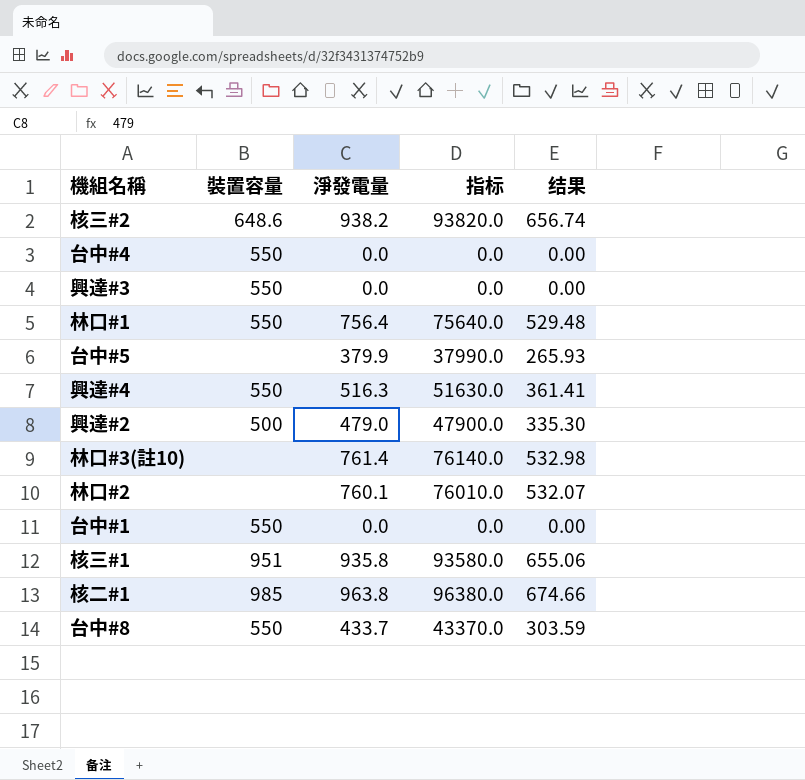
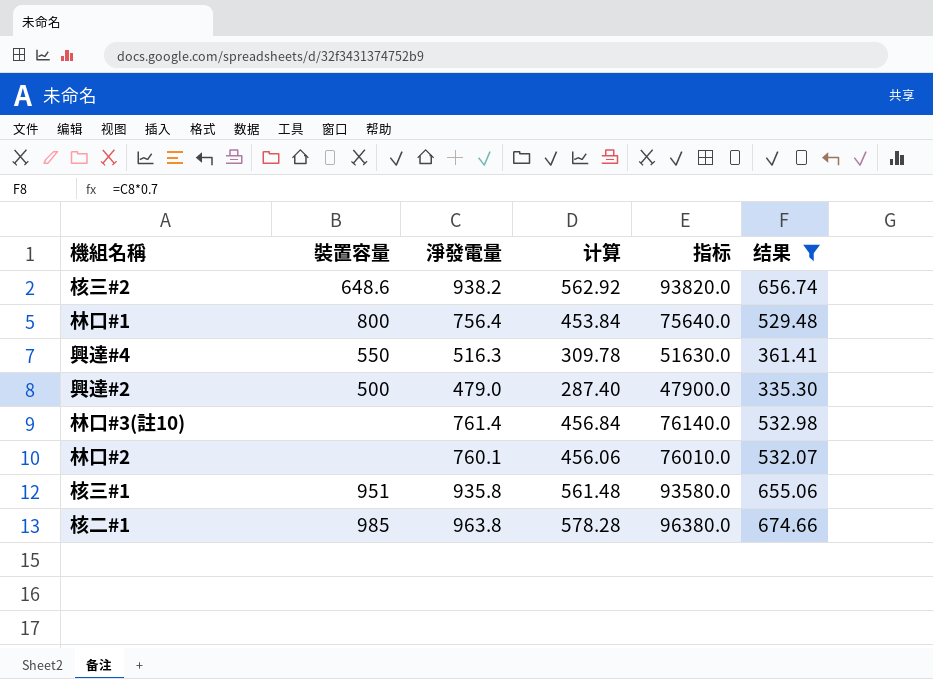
filter: none -> 结果 >= 335.30
column 计算 | formula: none -> [淨發電量] * 0.6
林口#1 | 裝置容量: 550 -> 800

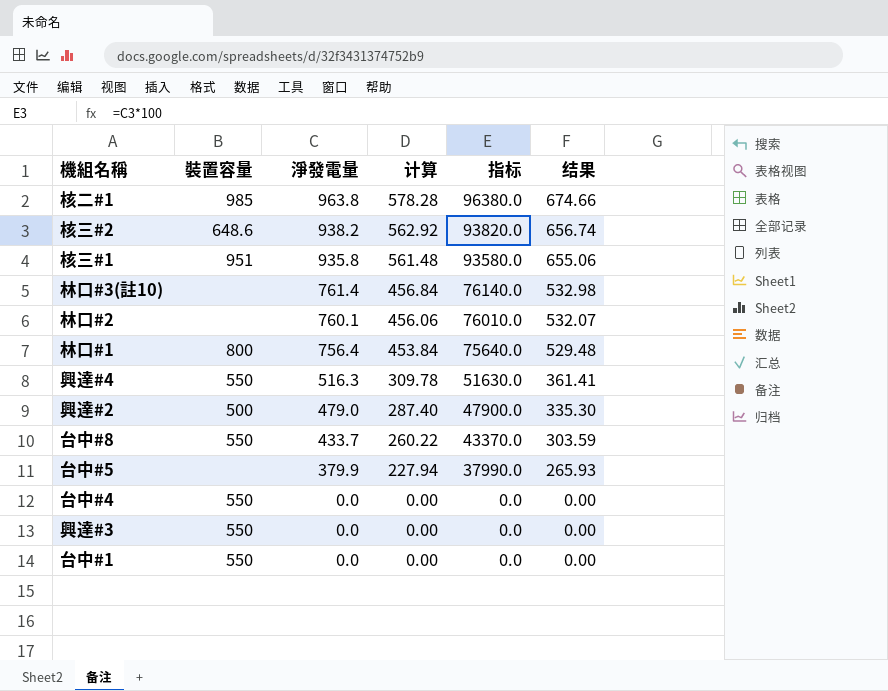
filter: 结果 >= 335.30 -> none
row order: none -> 淨發電量 descending

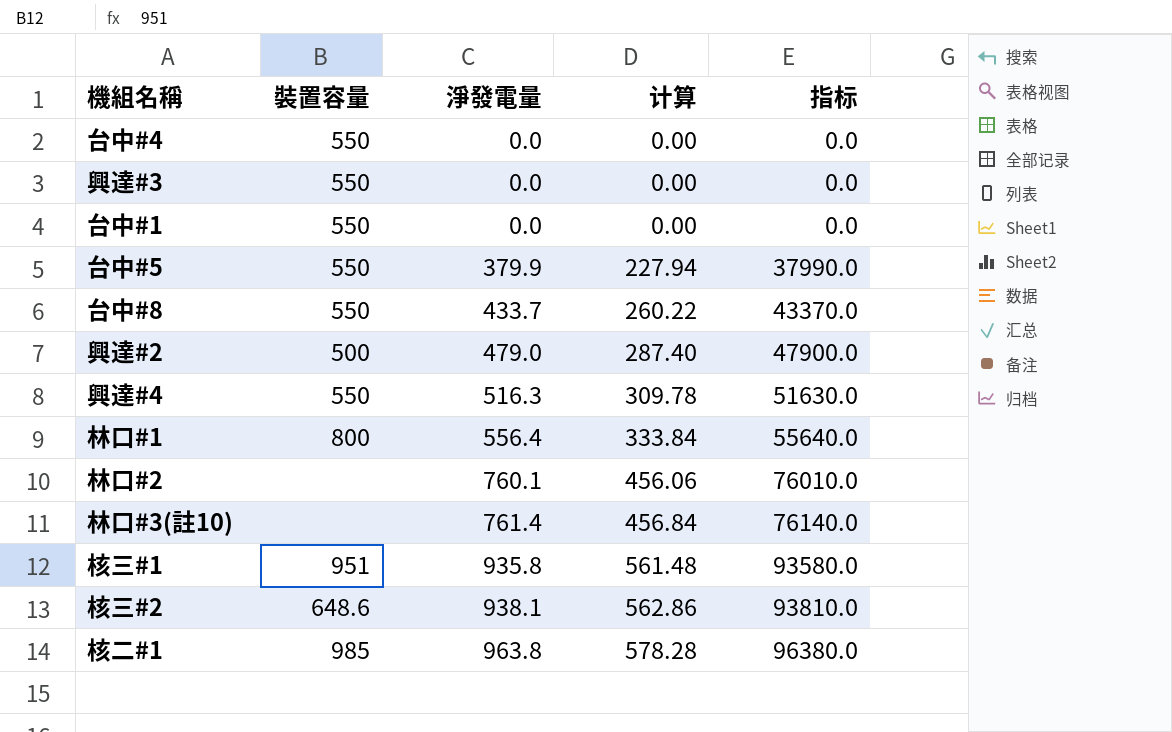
row order: 淨發電量 descending -> 淨發電量 ascending
column 结果 | formula: [淨發電量] * 0.7 -> none
台中#5 | 裝置容量: none -> 550
林口#1 | 淨發電量: 756.4 -> 556.4
林口#1 | 计算: 453.84 -> 333.84
林口#1 | 指标: 75640.0 -> 55640.0
核三#2 | 淨發電量: 938.2 -> 938.1
核三#2 | 计算: 562.92 -> 562.86
核三#2 | 指标: 93820.0 -> 93810.0

